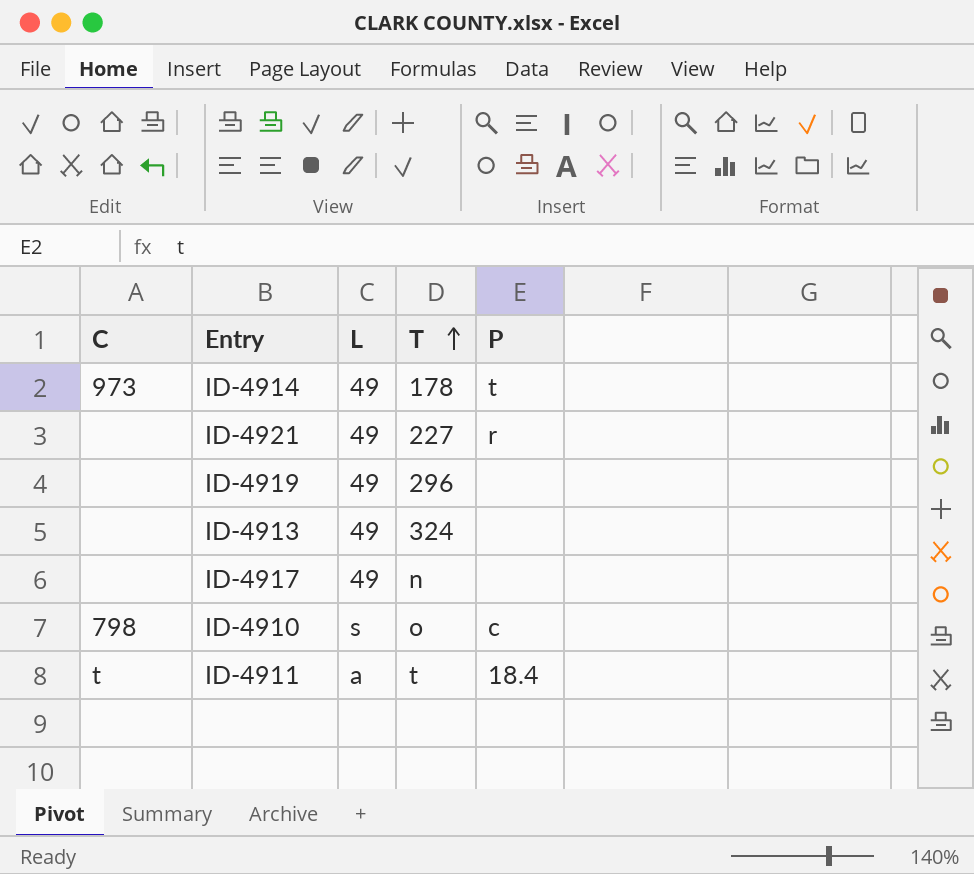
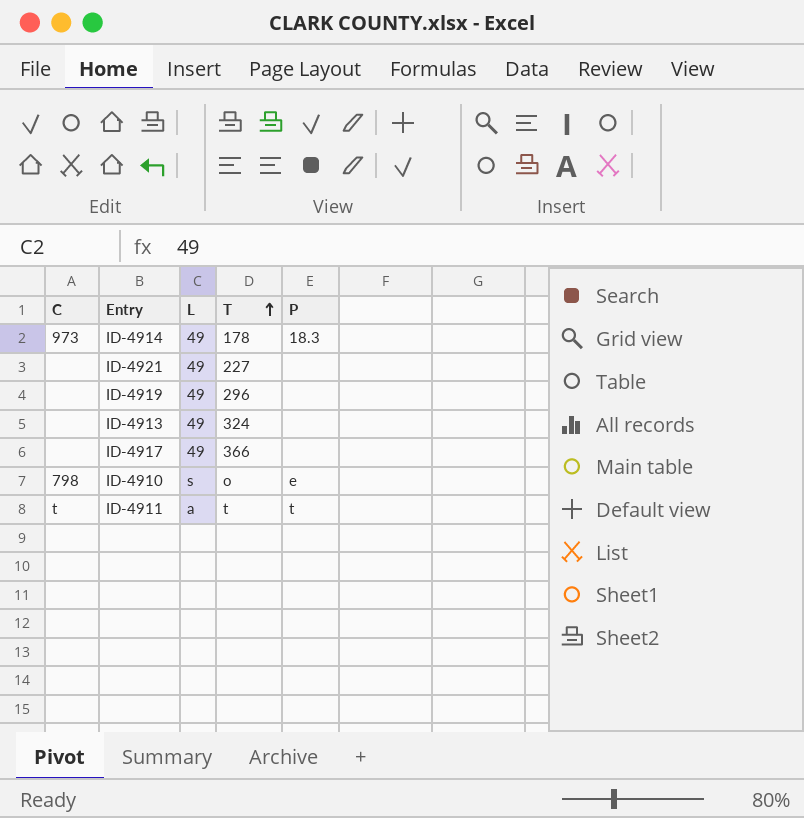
ID-4914 | P: t -> 18.3
ID-4921 | P: r -> none
ID-4917 | T: n -> 366
ID-4910 | P: c -> e
ID-4911 | P: 18.4 -> t

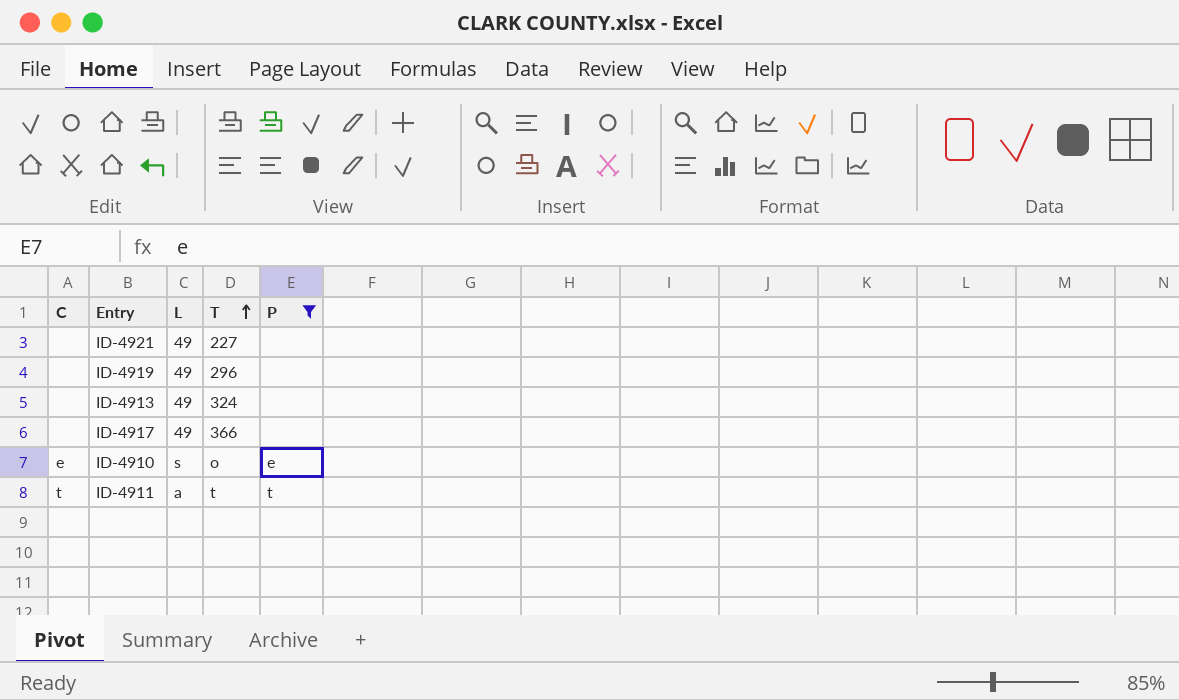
filter: none -> P != 18.3
ID-4910 | C: 798 -> e

